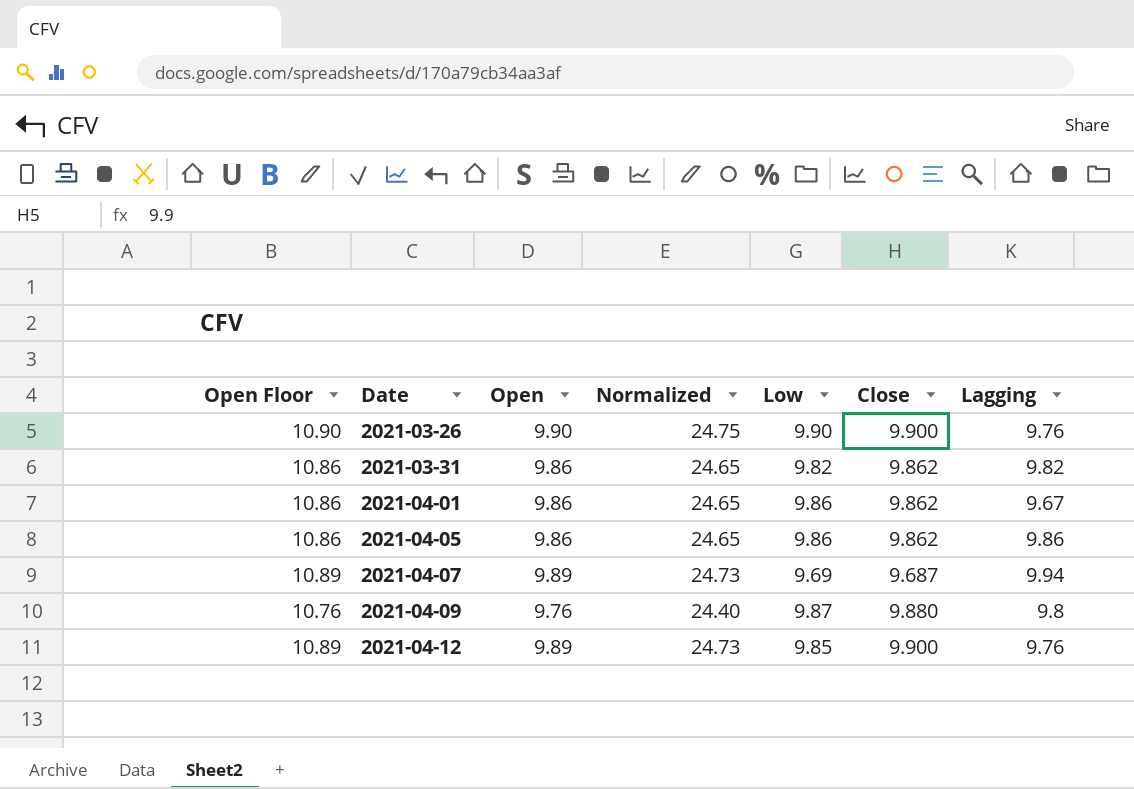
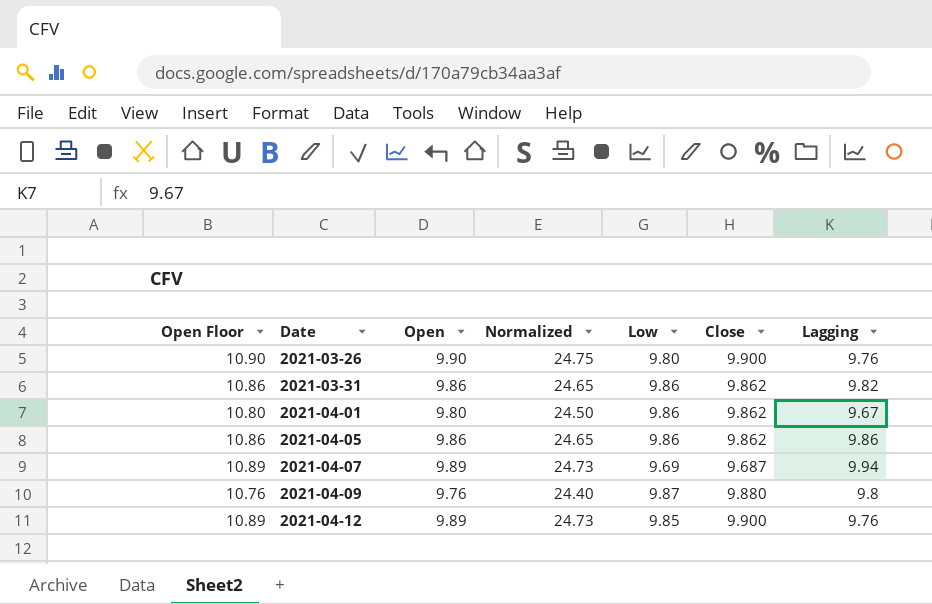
2021-03-26 | Low: 9.90 -> 9.80
2021-03-31 | Low: 9.82 -> 9.86
2021-04-01 | Open Floor: 10.86 -> 10.80
2021-04-01 | Open: 9.86 -> 9.80
2021-04-01 | Normalized: 24.65 -> 24.50

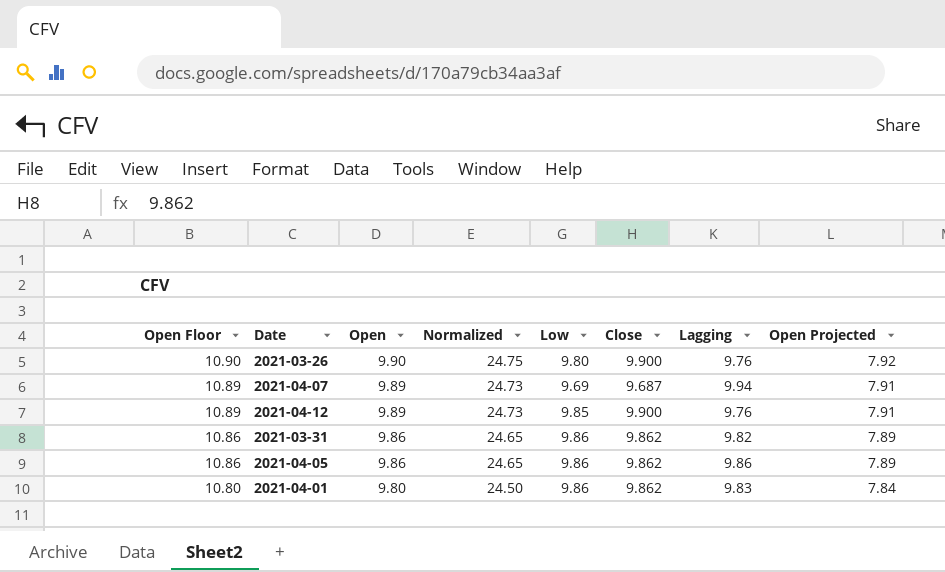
row order: Date ascending -> Open Floor descending
column Open Projected | formula: none -> [Open] * 0.8
row 2021-04-09: 10.76 | 9.76 | 24.40 | 9.87 | 9.880 | 9.8 -> none
2021-04-01 | Lagging: 9.67 -> 9.83

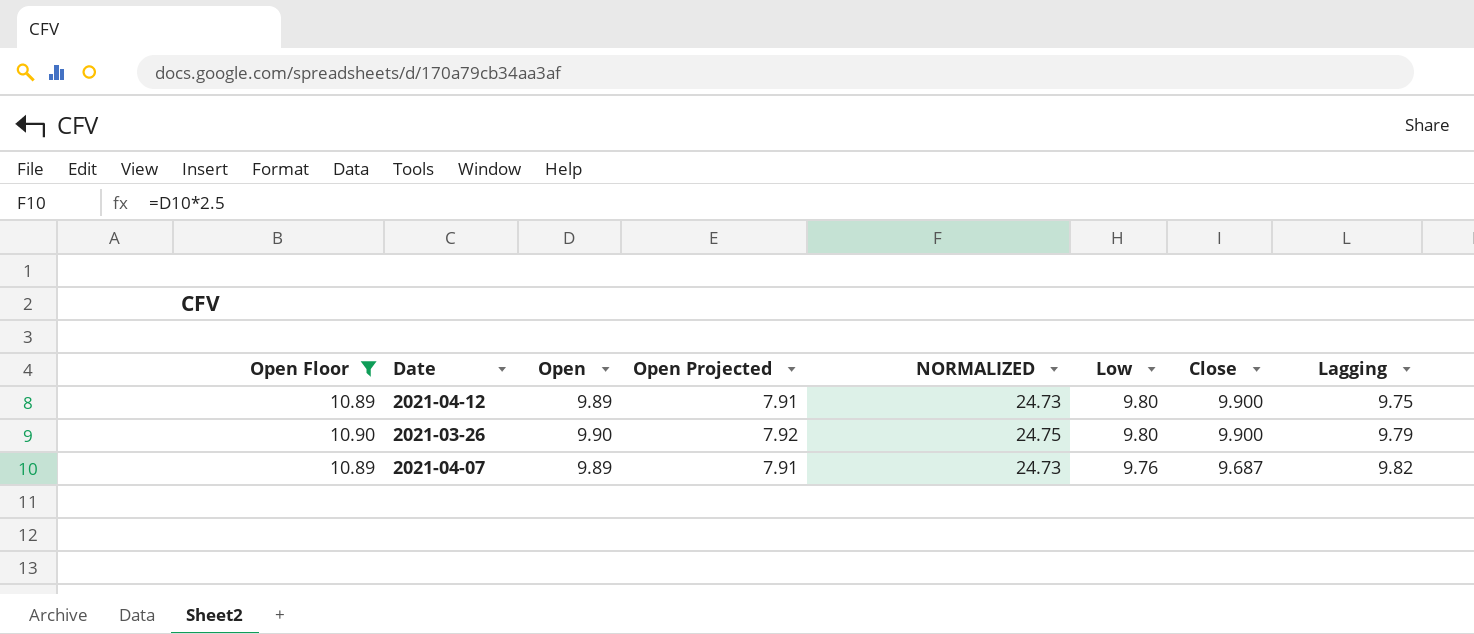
filter: none -> Open Floor >= 10.89
row order: Open Floor descending -> Low descending
column Open Projected | position: 8 -> 4
column name: Normalized -> NORMALIZED
2021-04-12 | Low: 9.85 -> 9.80
2021-04-12 | Lagging: 9.76 -> 9.75
2021-03-26 | Lagging: 9.76 -> 9.79
2021-04-07 | Low: 9.69 -> 9.76
2021-04-07 | Lagging: 9.94 -> 9.82

